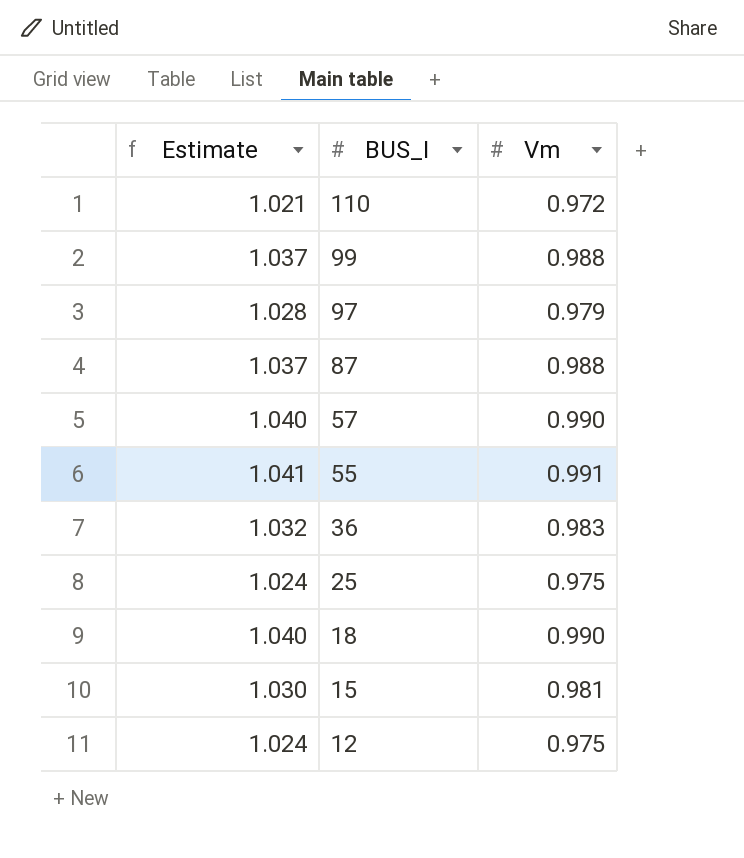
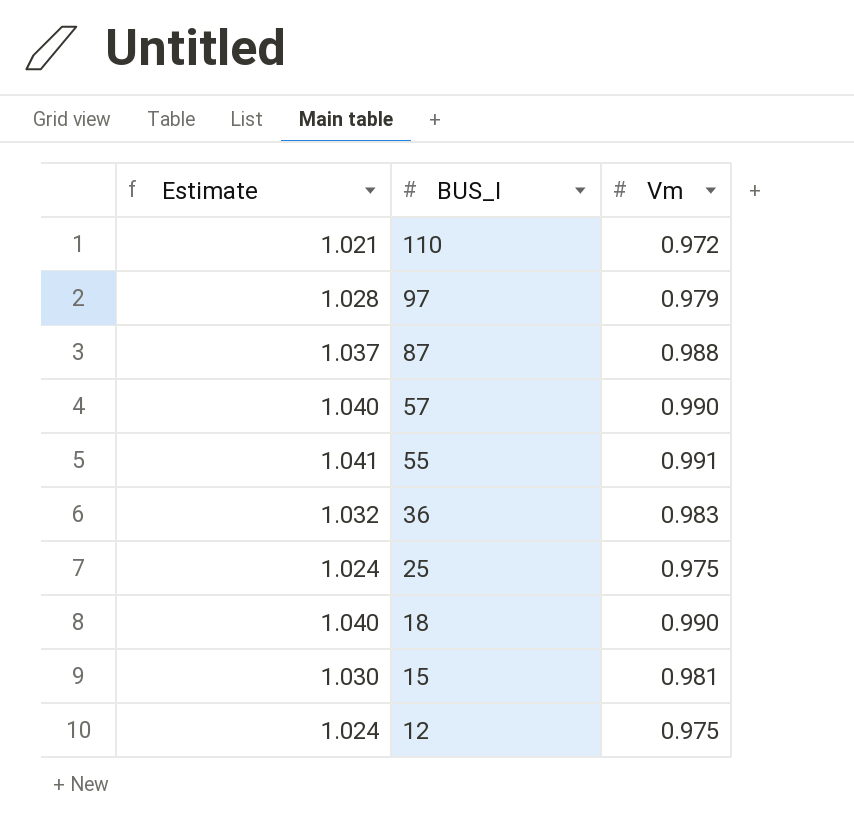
row 99: 1.037 | 0.988 -> none

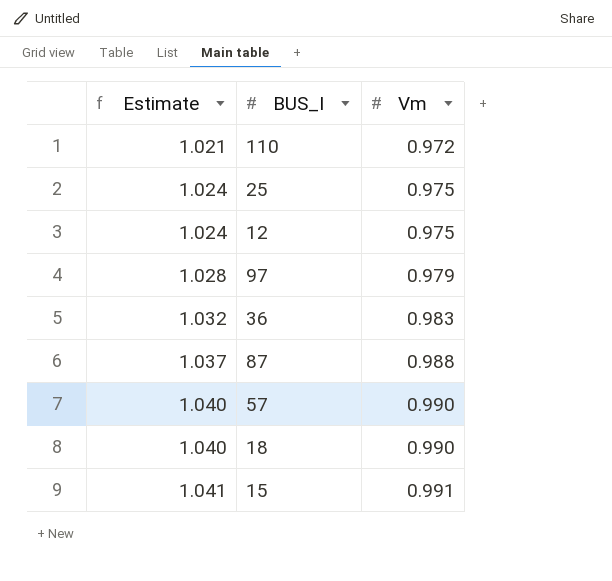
row order: BUS_I descending -> Estimate ascending
row 55: 1.041 | 0.991 -> none
15 | Estimate: 1.030 -> 1.041
15 | Vm: 0.981 -> 0.991

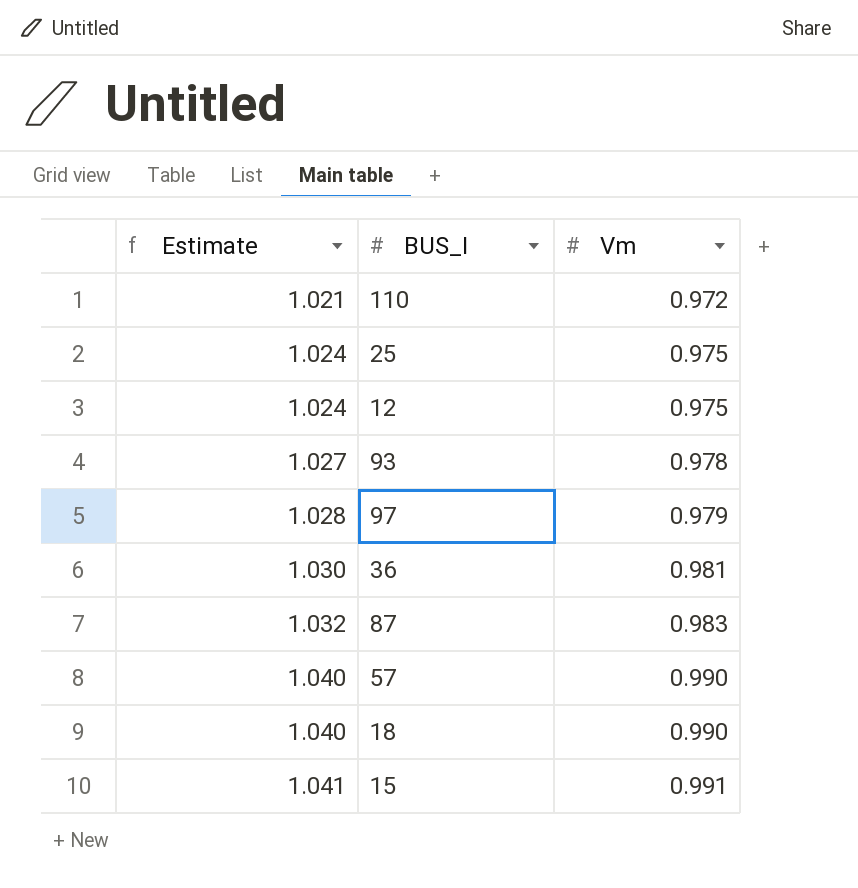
row 93: none -> 1.027 | 0.978
36 | Estimate: 1.032 -> 1.030
36 | Vm: 0.983 -> 0.981
87 | Estimate: 1.037 -> 1.032
87 | Vm: 0.988 -> 0.983

